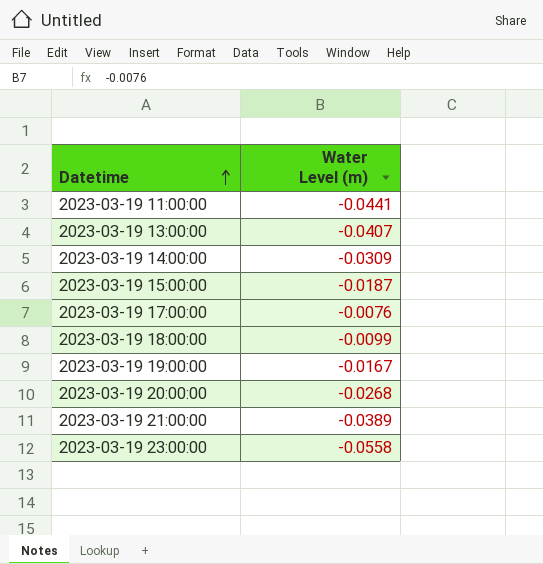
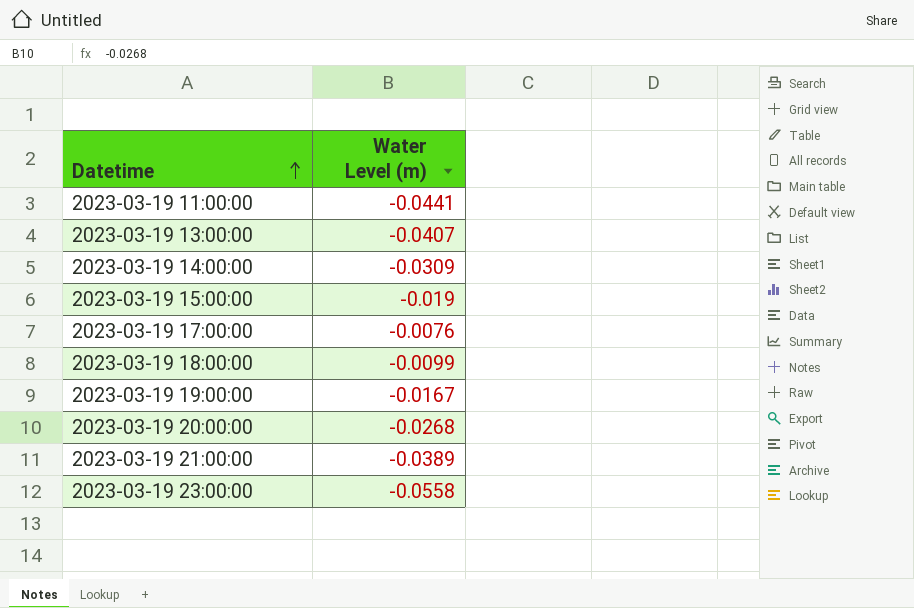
2023-03-19 15:00:00 | Water Level (m): -0.0187 -> -0.019

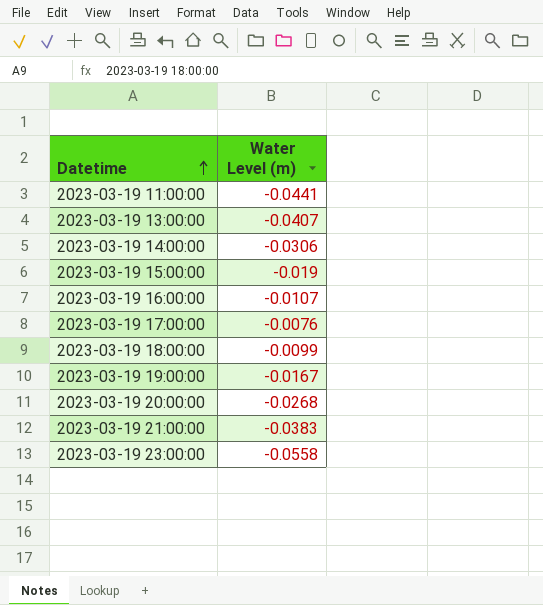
2023-03-19 14:00:00 | Water Level (m): -0.0309 -> -0.0306
row 2023-03-19 16:00:00: none -> -0.0107
2023-03-19 21:00:00 | Water Level (m): -0.0389 -> -0.0383

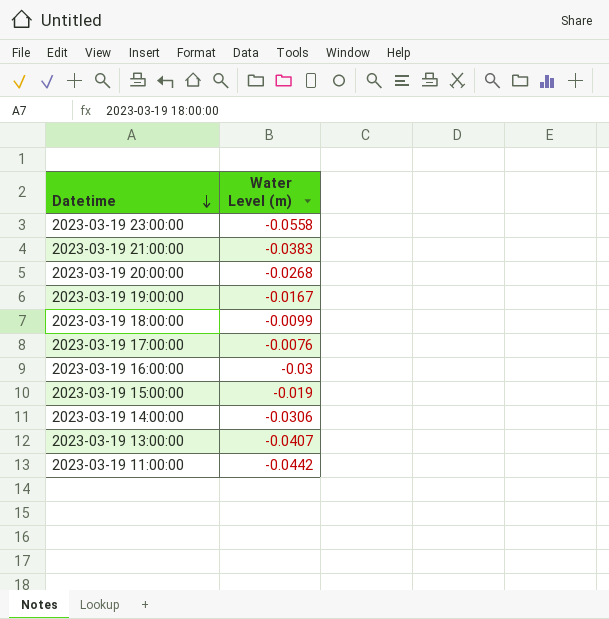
row order: Datetime ascending -> Datetime descending
2023-03-19 16:00:00 | Water Level (m): -0.0107 -> -0.03
2023-03-19 11:00:00 | Water Level (m): -0.0441 -> -0.0442

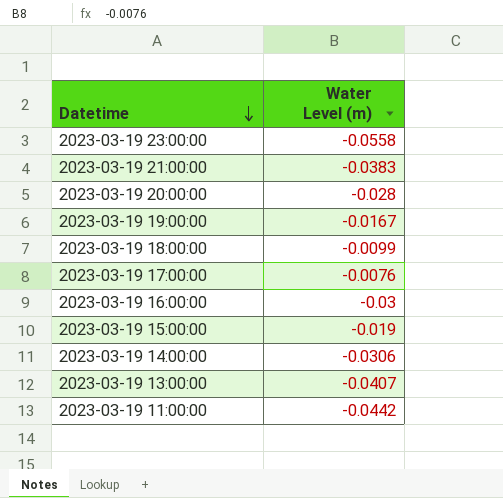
2023-03-19 20:00:00 | Water Level (m): -0.0268 -> -0.028

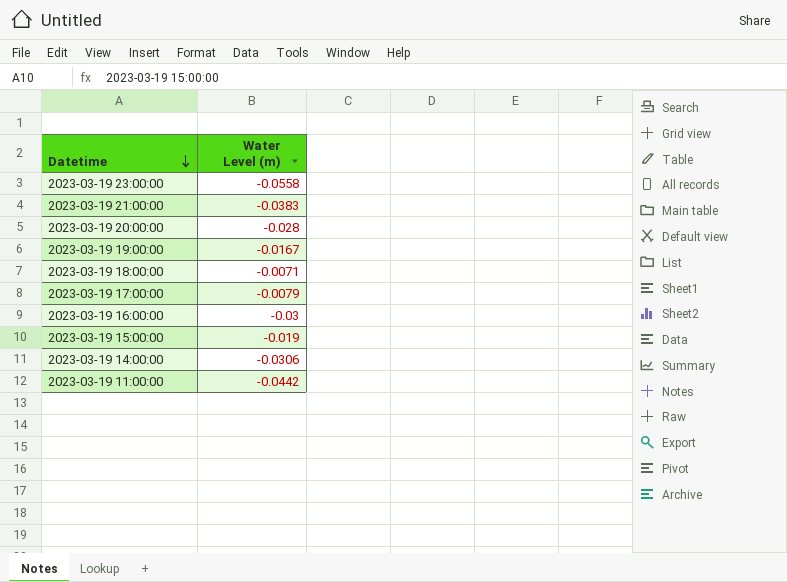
row 2023-03-19 13:00:00: -0.0407 -> none
2023-03-19 18:00:00 | Water Level (m): -0.0099 -> -0.0071
2023-03-19 17:00:00 | Water Level (m): -0.0076 -> -0.0079

